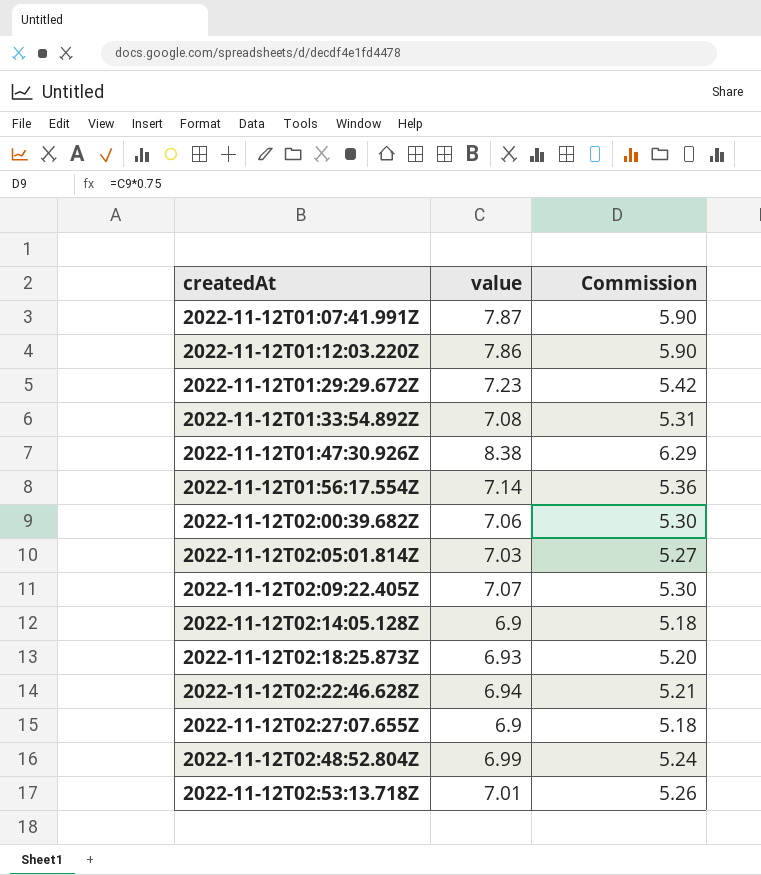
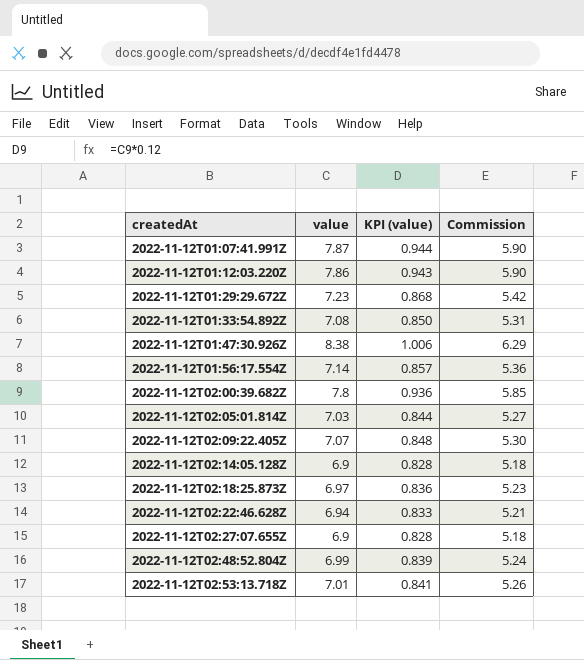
column KPI (value) | formula: none -> [value] * 0.12
2022-11-12T02:00:39.682Z | value: 7.06 -> 7.8
2022-11-12T02:00:39.682Z | Commission: 5.30 -> 5.85
2022-11-12T02:18:25.873Z | value: 6.93 -> 6.97
2022-11-12T02:18:25.873Z | Commission: 5.20 -> 5.23

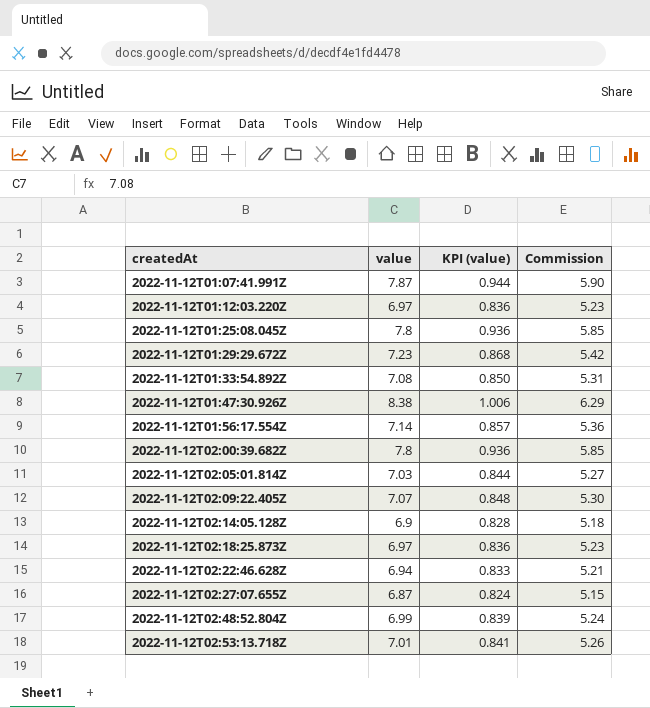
2022-11-12T01:12:03.220Z | value: 7.86 -> 6.97
2022-11-12T01:12:03.220Z | KPI (value): 0.943 -> 0.836
2022-11-12T01:12:03.220Z | Commission: 5.90 -> 5.23
row 2022-11-12T01:25:08.045Z: none -> 7.8 | 0.936 | 5.85
2022-11-12T02:27:07.655Z | value: 6.9 -> 6.87
2022-11-12T02:27:07.655Z | KPI (value): 0.828 -> 0.824
2022-11-12T02:27:07.655Z | Commission: 5.18 -> 5.15

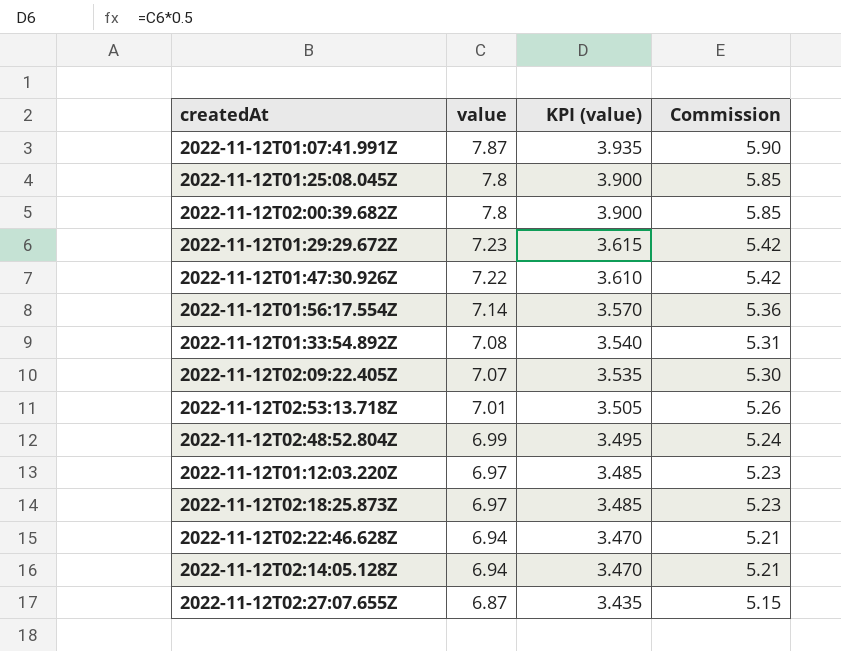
row order: createdAt ascending -> value descending
column KPI (value) | formula: [value] * 0.12 -> [value] * 0.5
row 2022-11-12T02:05:01.814Z: 7.03 | 0.844 | 5.27 -> none
2022-11-12T01:47:30.926Z | value: 8.38 -> 7.22
2022-11-12T01:47:30.926Z | Commission: 6.29 -> 5.42
2022-11-12T02:14:05.128Z | value: 6.9 -> 6.94
2022-11-12T02:14:05.128Z | Commission: 5.18 -> 5.21

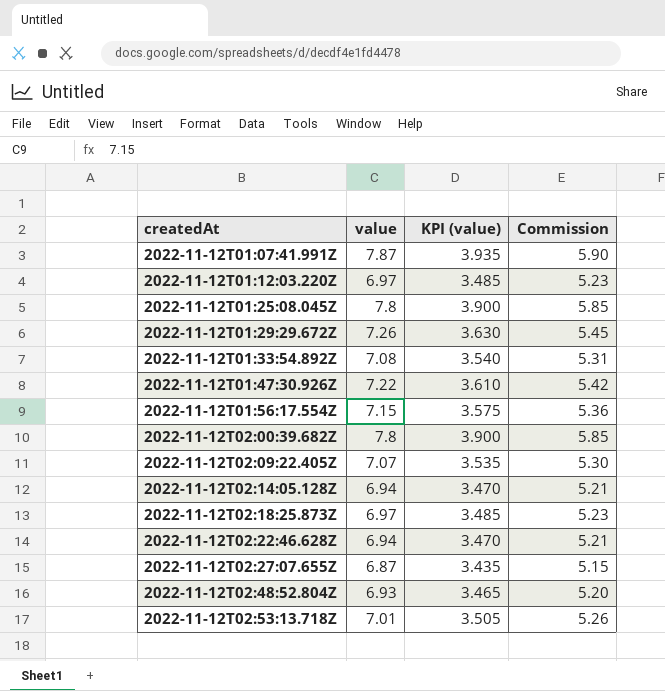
row order: value descending -> createdAt ascending
2022-11-12T01:29:29.672Z | value: 7.23 -> 7.26
2022-11-12T01:29:29.672Z | KPI (value): 3.615 -> 3.630
2022-11-12T01:29:29.672Z | Commission: 5.42 -> 5.45
2022-11-12T01:56:17.554Z | value: 7.14 -> 7.15
2022-11-12T01:56:17.554Z | KPI (value): 3.570 -> 3.575
2022-11-12T02:48:52.804Z | value: 6.99 -> 6.93
2022-11-12T02:48:52.804Z | KPI (value): 3.495 -> 3.465
2022-11-12T02:48:52.804Z | Commission: 5.24 -> 5.20

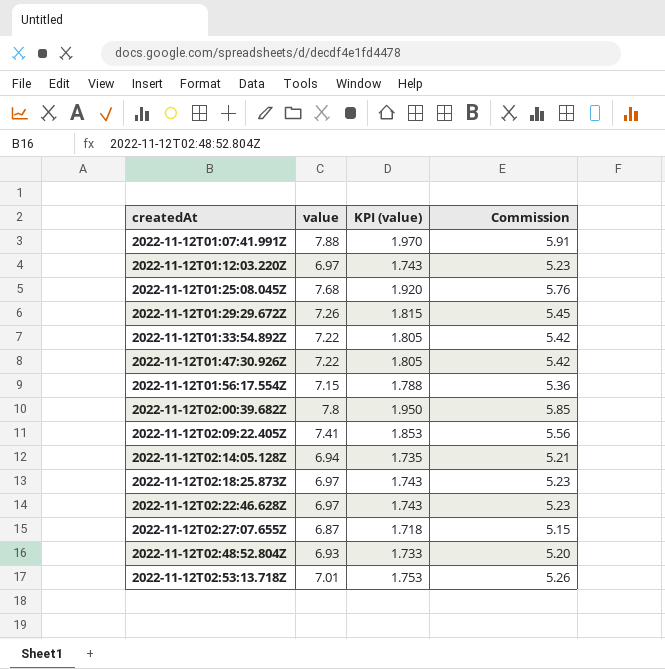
column KPI (value) | formula: [value] * 0.5 -> [value] * 0.25
2022-11-12T01:07:41.991Z | value: 7.87 -> 7.88
2022-11-12T01:07:41.991Z | Commission: 5.90 -> 5.91
2022-11-12T01:25:08.045Z | value: 7.8 -> 7.68
2022-11-12T01:25:08.045Z | Commission: 5.85 -> 5.76
2022-11-12T01:33:54.892Z | value: 7.08 -> 7.22
2022-11-12T01:33:54.892Z | Commission: 5.31 -> 5.42
2022-11-12T02:09:22.405Z | value: 7.07 -> 7.41
2022-11-12T02:09:22.405Z | Commission: 5.30 -> 5.56
2022-11-12T02:22:46.628Z | value: 6.94 -> 6.97
2022-11-12T02:22:46.628Z | Commission: 5.21 -> 5.23

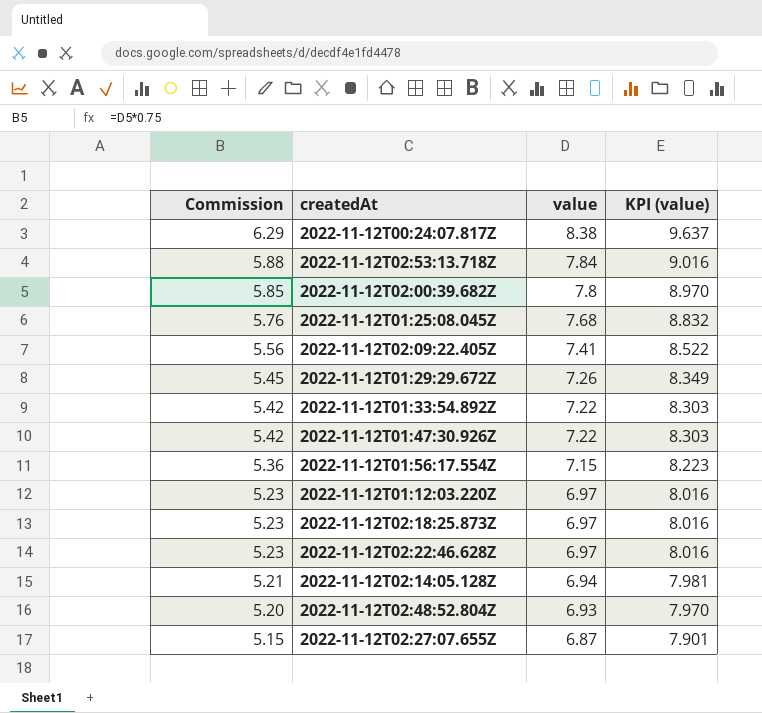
row order: createdAt ascending -> Commission descending
column Commission | position: 4 -> 1
column KPI (value) | formula: [value] * 0.25 -> [value] * 1.15
row 2022-11-12T01:07:41.991Z: 7.88 | 1.970 | 5.91 -> none
row 2022-11-12T00:24:07.817Z: none -> 6.29 | 8.38 | 9.637
2022-11-12T02:53:13.718Z | Commission: 5.26 -> 5.88
2022-11-12T02:53:13.718Z | value: 7.01 -> 7.84

